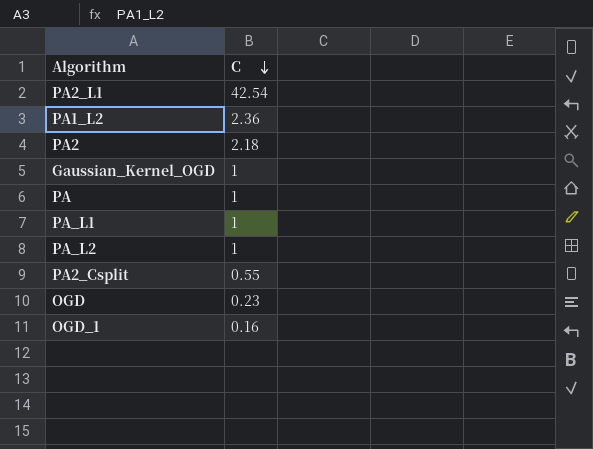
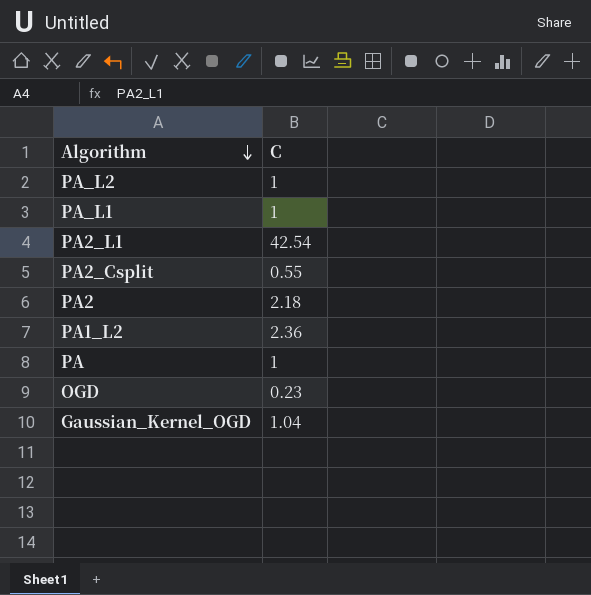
row order: C descending -> Algorithm descending
row OGD_1: 0.16 -> none
Gaussian_Kernel_OGD | C: 1 -> 1.04

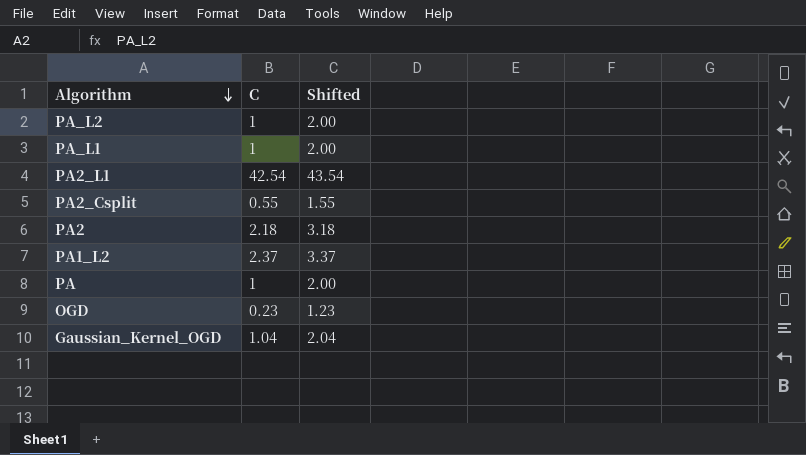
column Shifted | formula: none -> [C] + 1
PA1_L2 | C: 2.36 -> 2.37

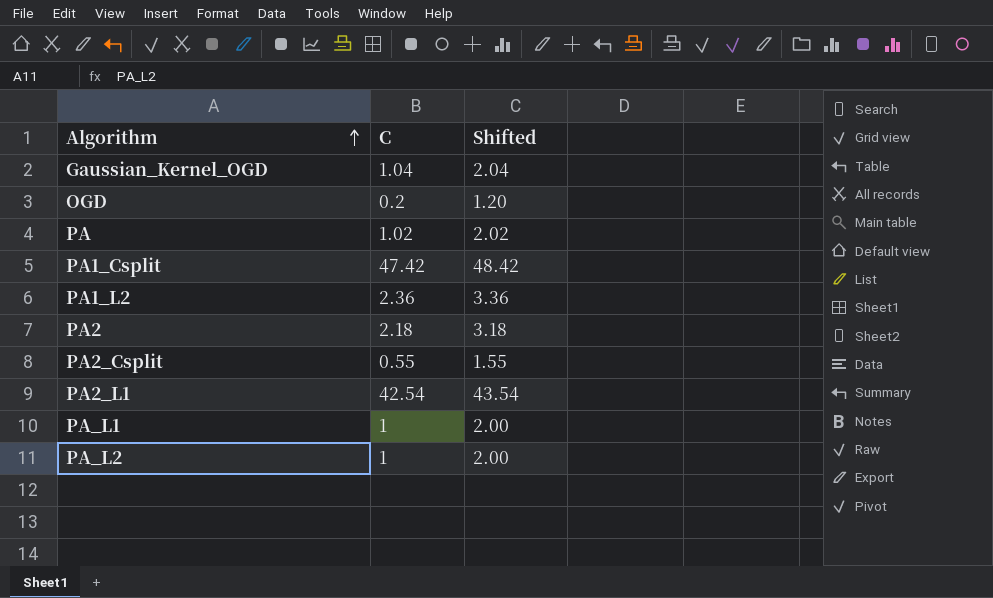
row order: Algorithm descending -> Algorithm ascending
OGD | C: 0.23 -> 0.2
OGD | Shifted: 1.23 -> 1.20
PA | C: 1 -> 1.02
PA | Shifted: 2.00 -> 2.02
row PA1_Csplit: none -> 47.42 | 48.42
PA1_L2 | C: 2.37 -> 2.36
PA1_L2 | Shifted: 3.37 -> 3.36

